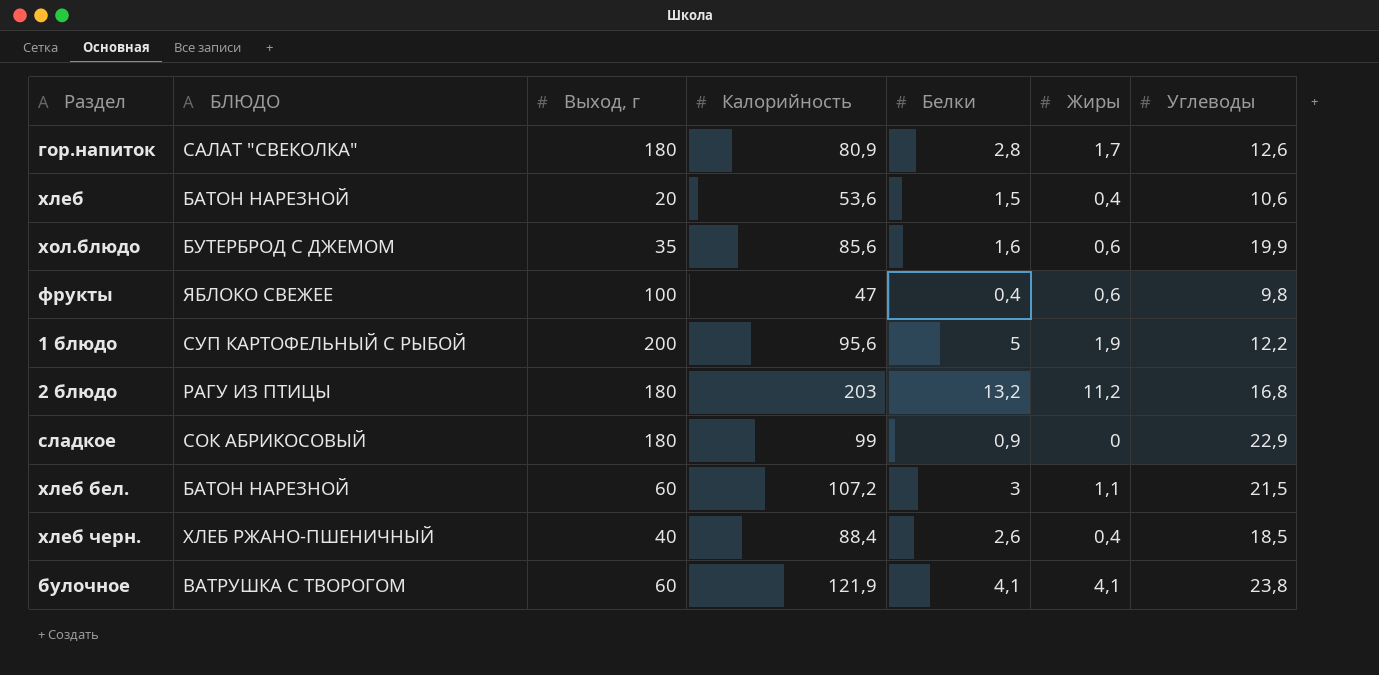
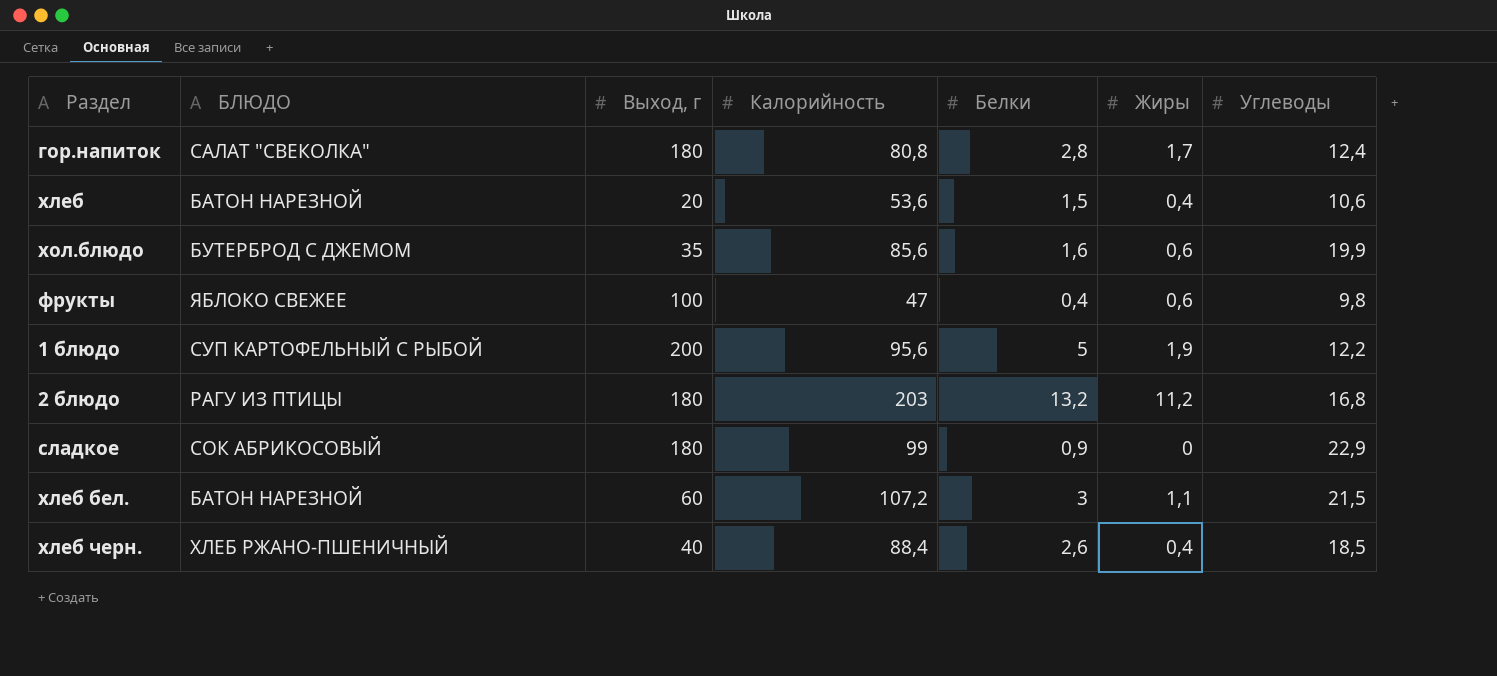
row булочное: ВАТРУШКА С ТВОРОГОМ | 60 | 121,9 | 4,1 | 4,1 | 23,8 -> none
гор.напиток | Калорийность: 80,9 -> 80,8
гор.напиток | Углеводы: 12,6 -> 12,4

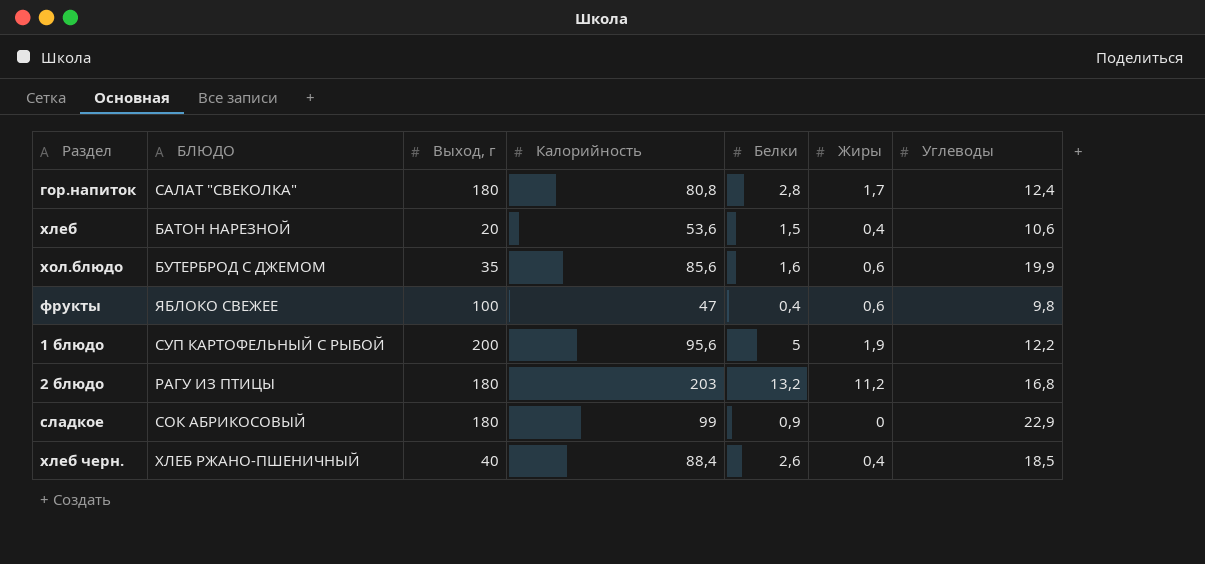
row хлеб бел.: БАТОН НАРЕЗНОЙ | 60 | 107,2 | 3 | 1,1 | 21,5 -> none

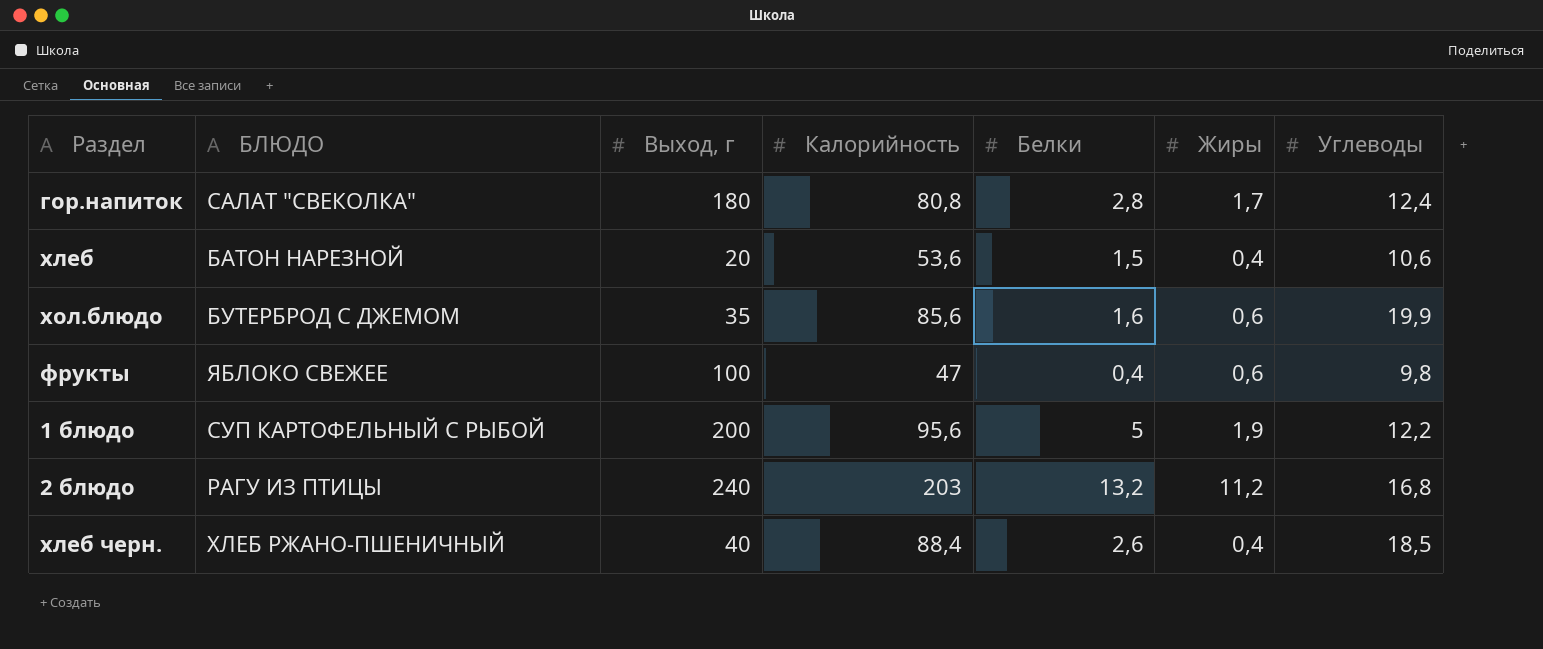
row сладкое: СОК АБРИКОСОВЫЙ | 180 | 99 | 0,9 | 0 | 22,9 -> none
2 блюдо | Выход, г: 180 -> 240

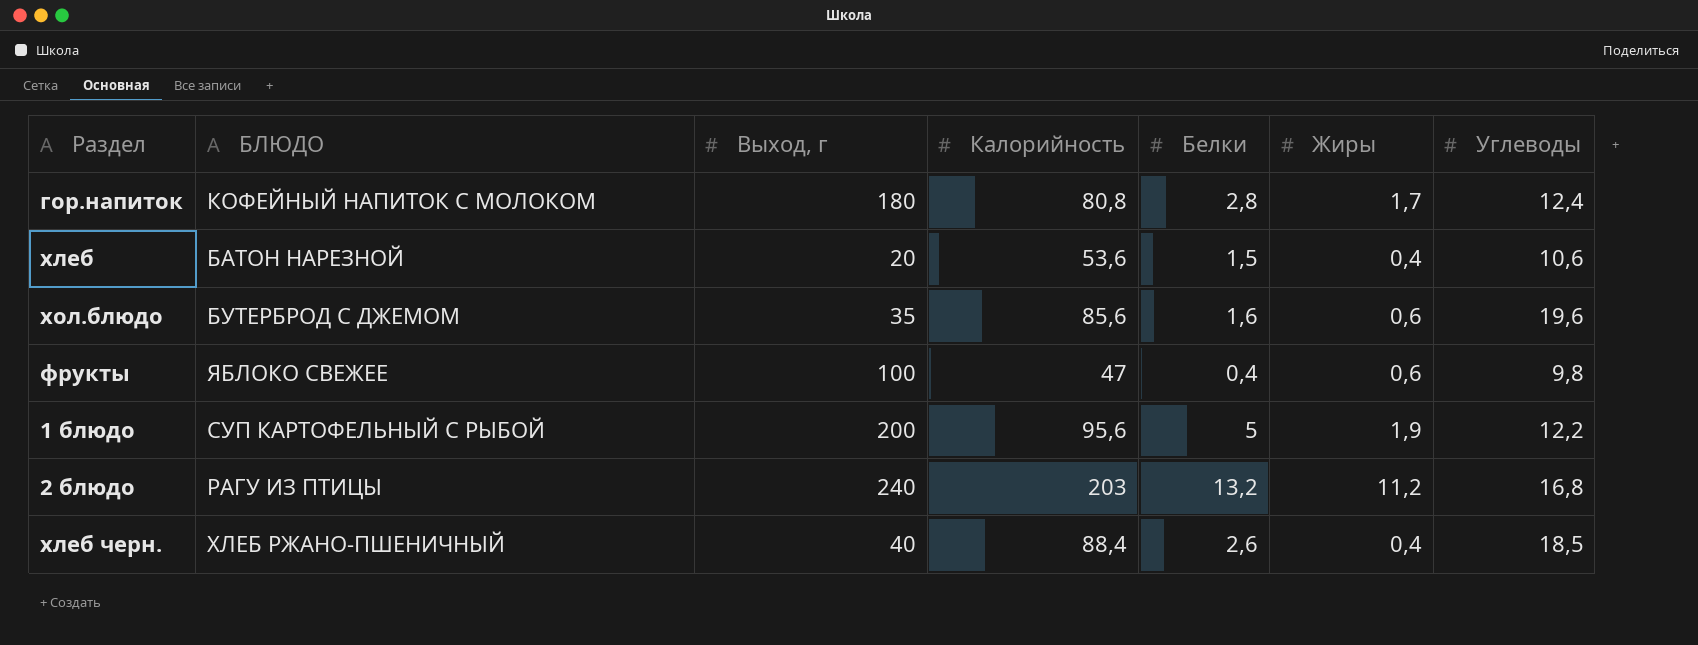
гор.напиток | БЛЮДО: САЛАТ "СВЕКОЛКА" -> КОФЕЙНЫЙ НАПИТОК С МОЛОКОМ
хол.блюдо | Углеводы: 19,9 -> 19,6

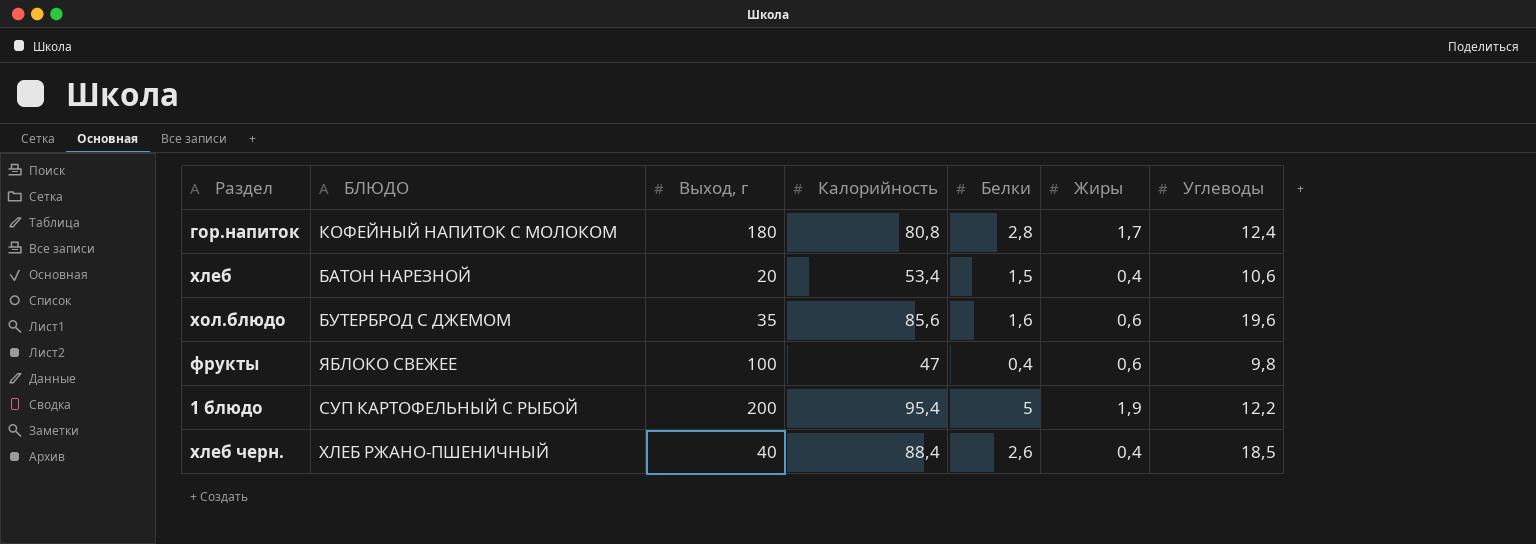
row 2 блюдо: РАГУ ИЗ ПТИЦЫ | 240 | 203 | 13,2 | 11,2 | 16,8 -> none
хлеб | Калорийность: 53,6 -> 53,4
1 блюдо | Калорийность: 95,6 -> 95,4

